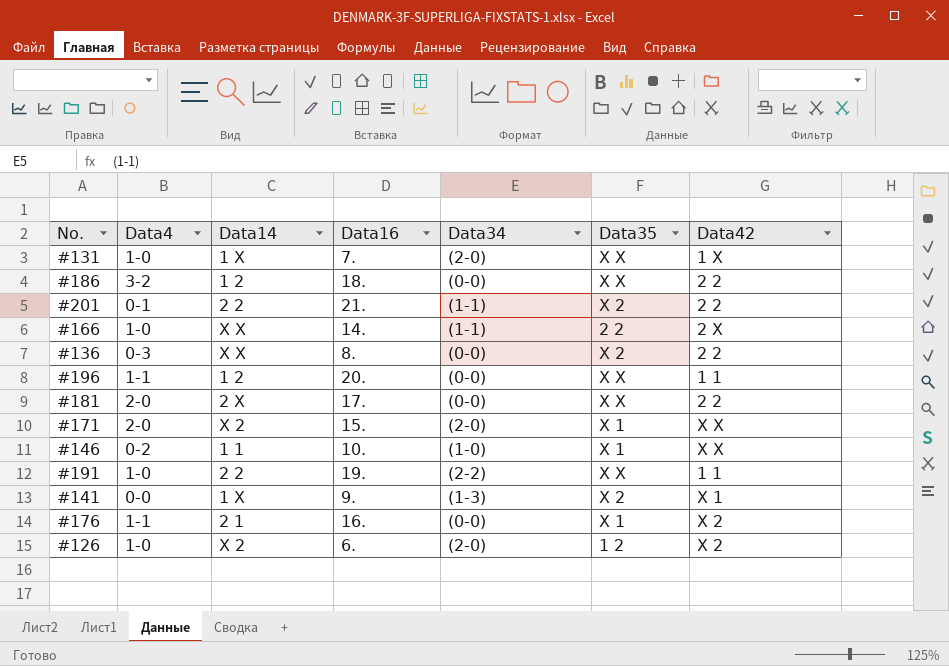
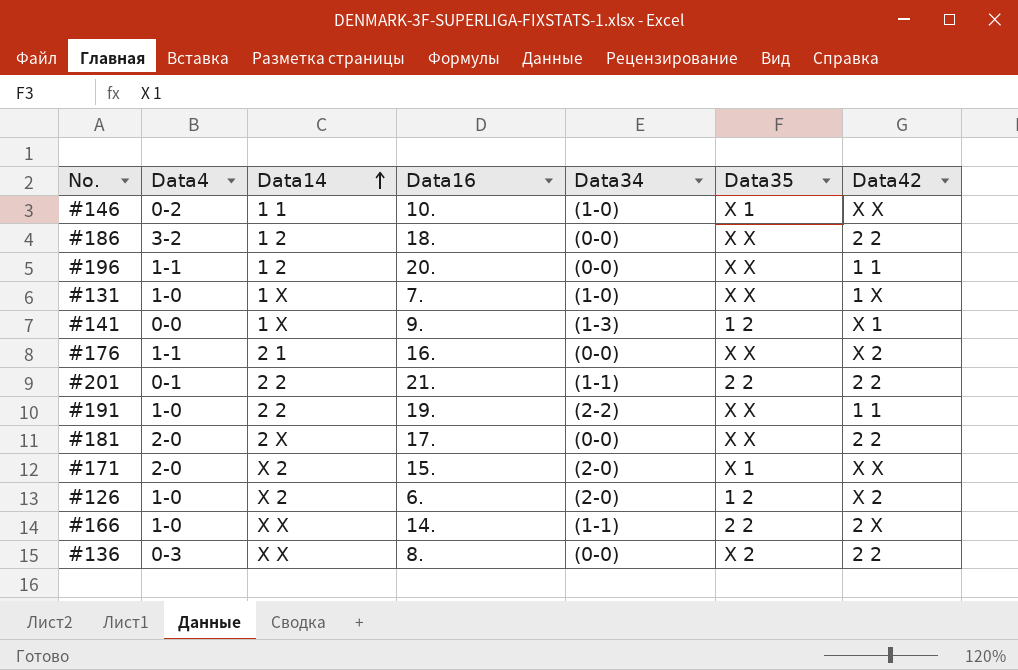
row order: none -> Data14 ascending
#131 | Data34: (2-0) -> (1-0)
#141 | Data35: X 2 -> 1 2
#176 | Data35: X 1 -> X X
#201 | Data35: X 2 -> 2 2

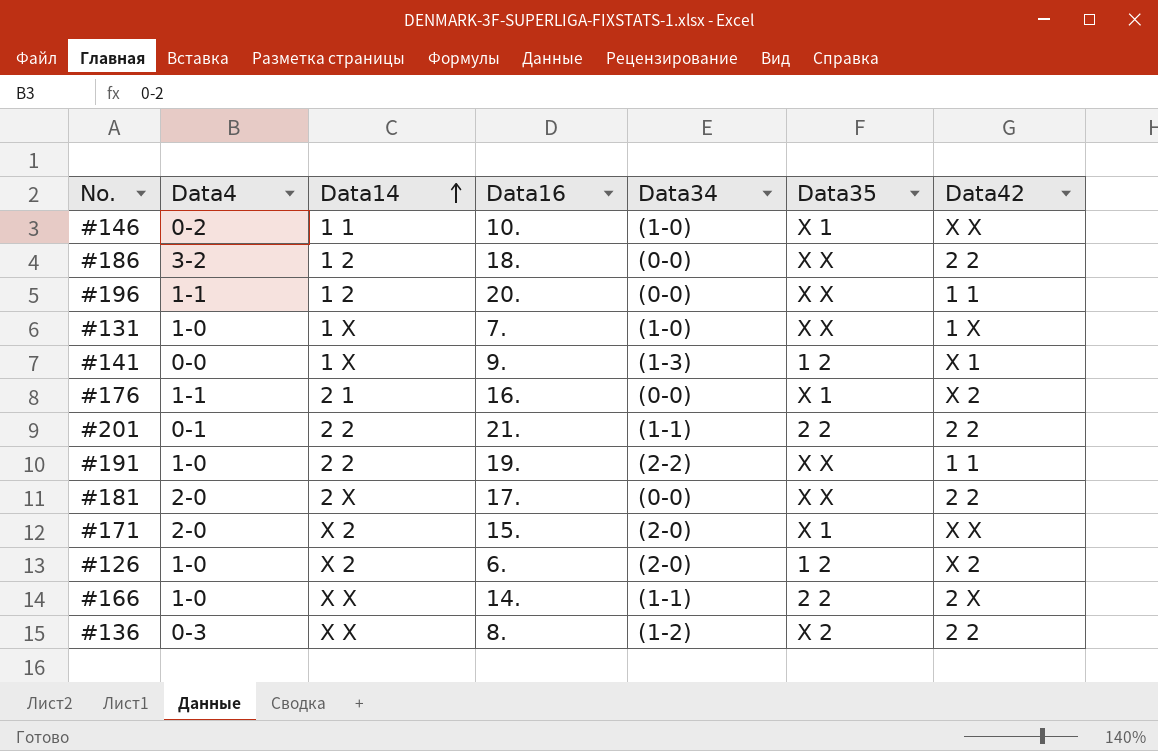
#176 | Data35: X X -> X 1
#136 | Data34: (0-0) -> (1-2)

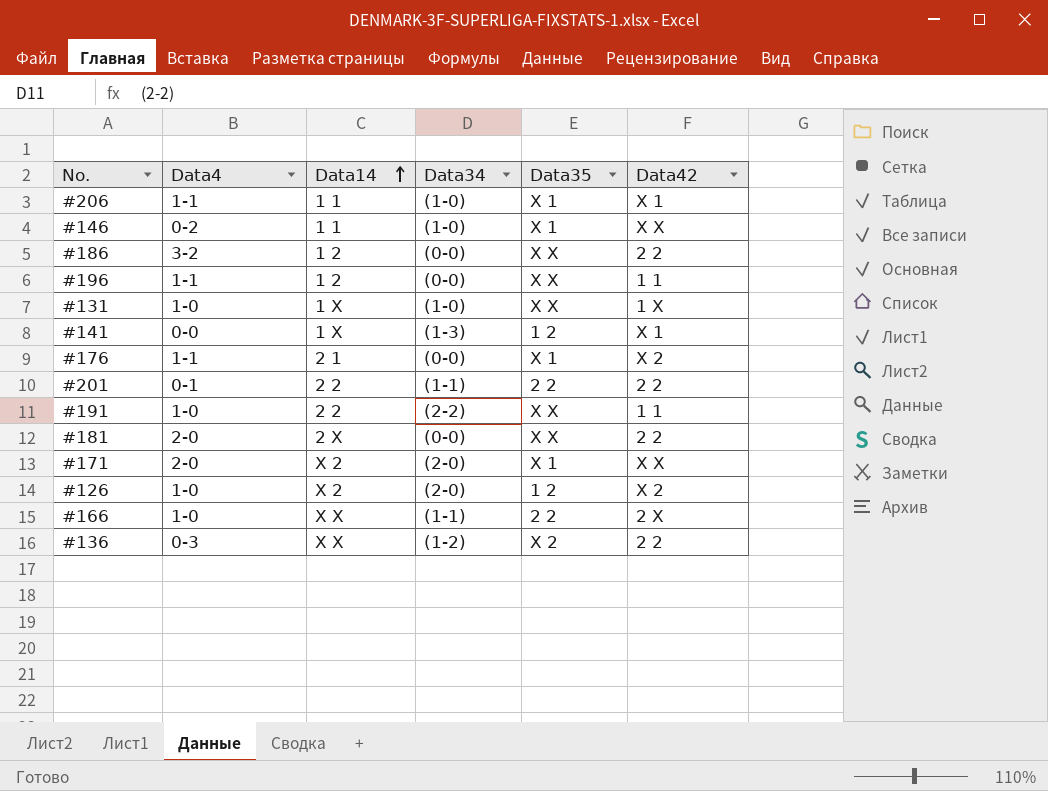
column Data16 | position: 4 -> none
row #206: none -> 1-1 | 1 1 | (1-0) | X 1 | X 1

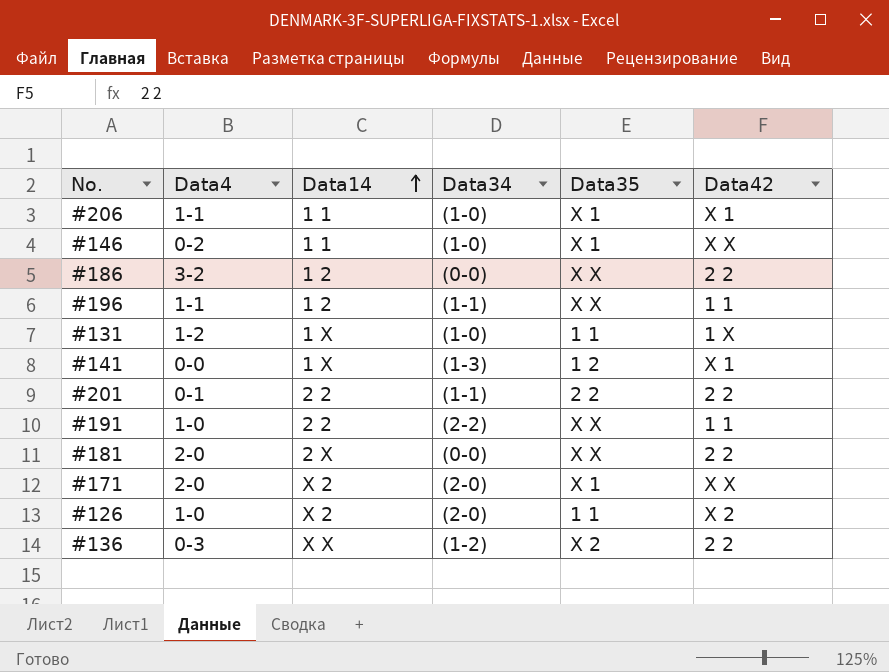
row #176: 1-1 | 2 1 | (0-0) | X 1 | X 2 -> none
row #166: 1-0 | X X | (1-1) | 2 2 | 2 X -> none
#196 | Data34: (0-0) -> (1-1)
#131 | Data4: 1-0 -> 1-2
#131 | Data35: X X -> 1 1
#126 | Data35: 1 2 -> 1 1

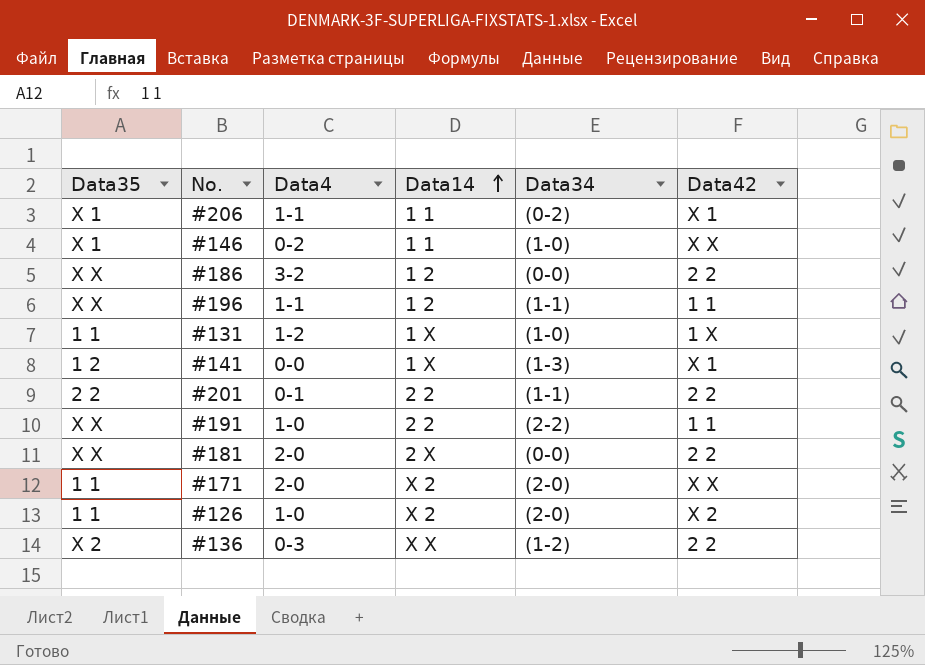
column Data35 | position: 5 -> 1
#206 | Data34: (1-0) -> (0-2)
#171 | Data35: X 1 -> 1 1

